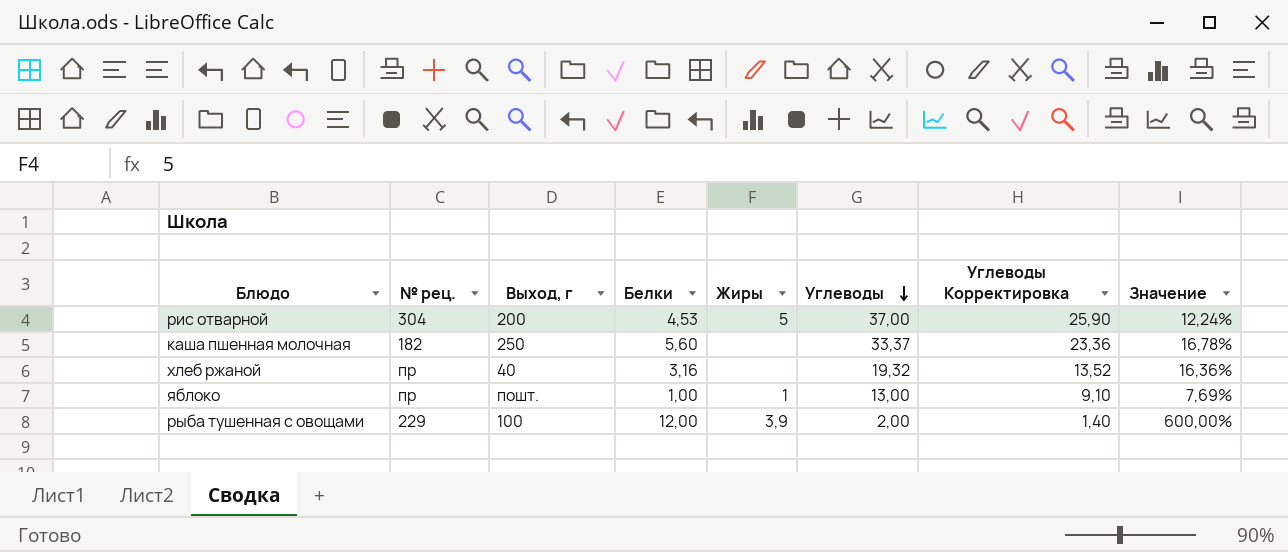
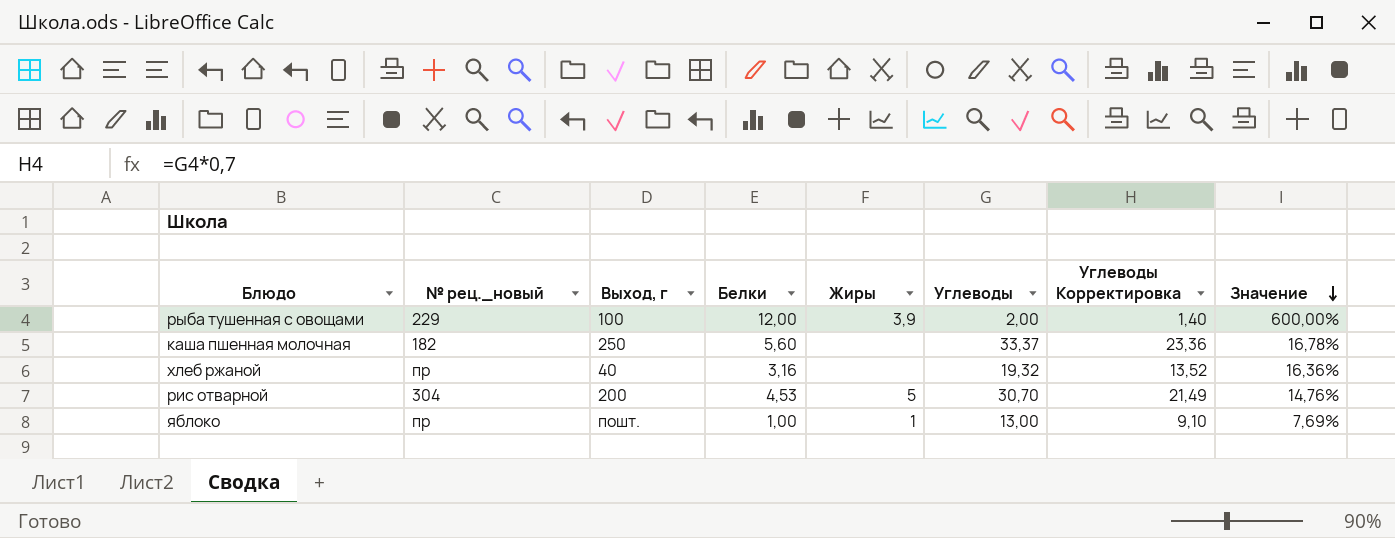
row order: Углеводы descending -> Значение descending
column name: № рец. -> № рец._новый
рис отварной | Углеводы: 37,00 -> 30,70
рис отварной | Углеводы Корректировка: 25,90 -> 21,49
рис отварной | Значение: 12,24% -> 14,76%

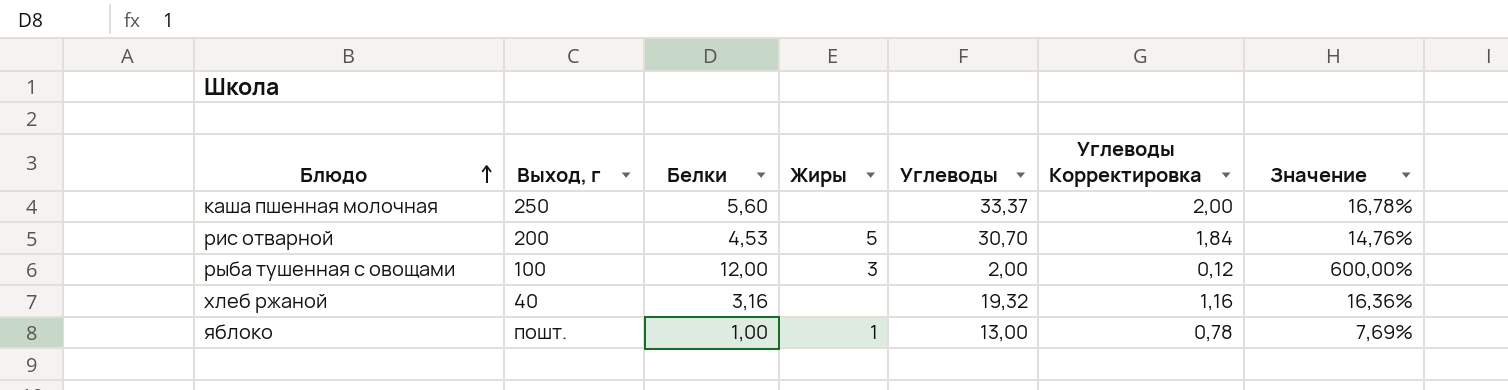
row order: Значение descending -> Блюдо ascending
column № рец._новый | position: 2 -> none
column Углеводы Корректировка | formula: [Углеводы] * 0,7 -> [Углеводы] * 0,06
рыба тушенная с овощами | Жиры: 3,9 -> 3

